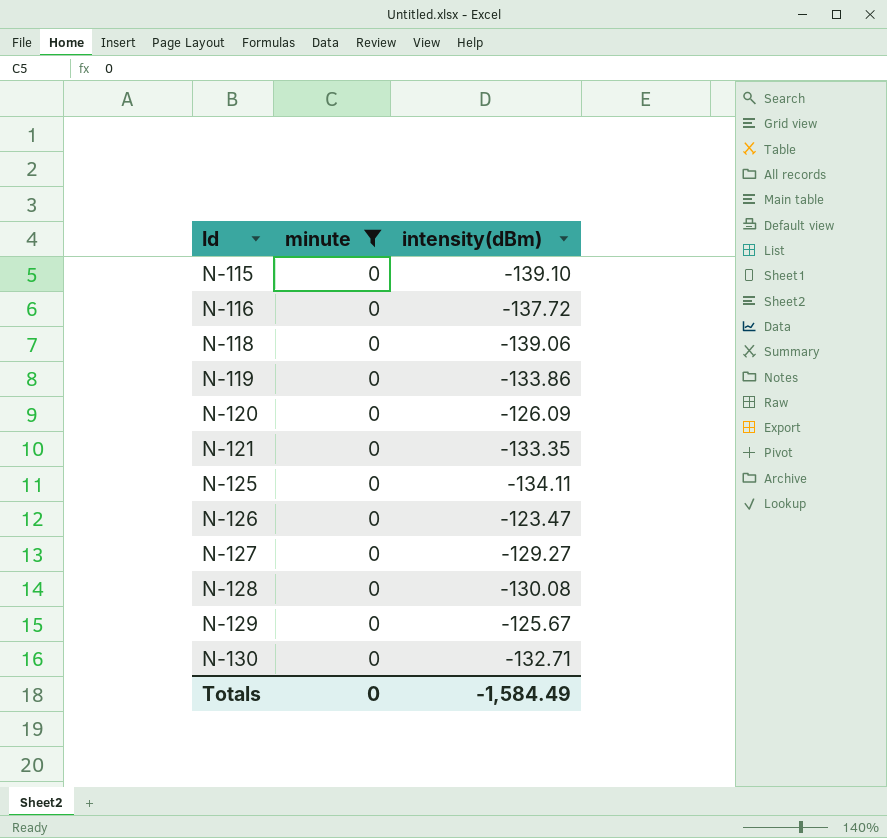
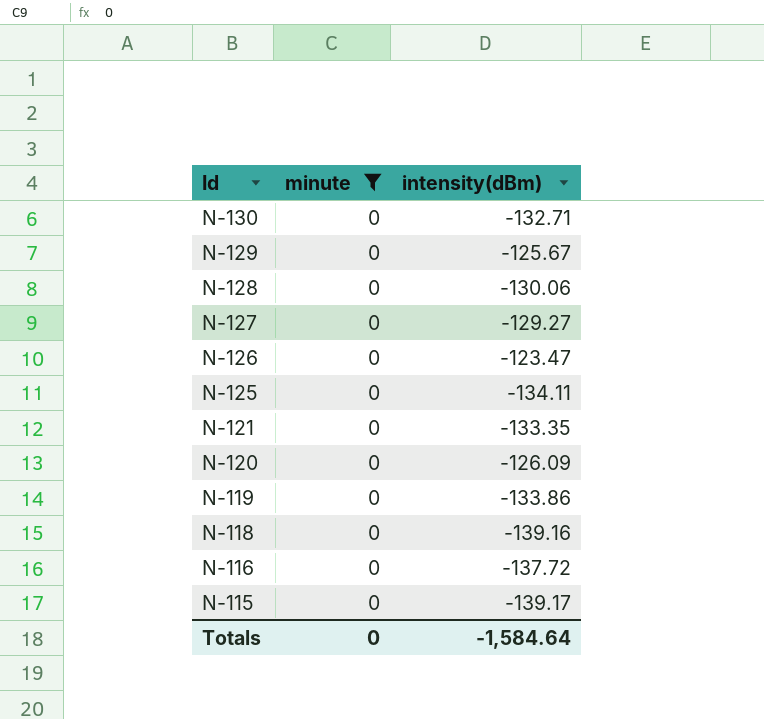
row order: Id ascending -> Id descending
N-128 | intensity(dBm): -130.08 -> -130.06
N-118 | intensity(dBm): -139.06 -> -139.16
N-115 | intensity(dBm): -139.10 -> -139.17
Totals | intensity(dBm): -1,584.49 -> -1,584.64

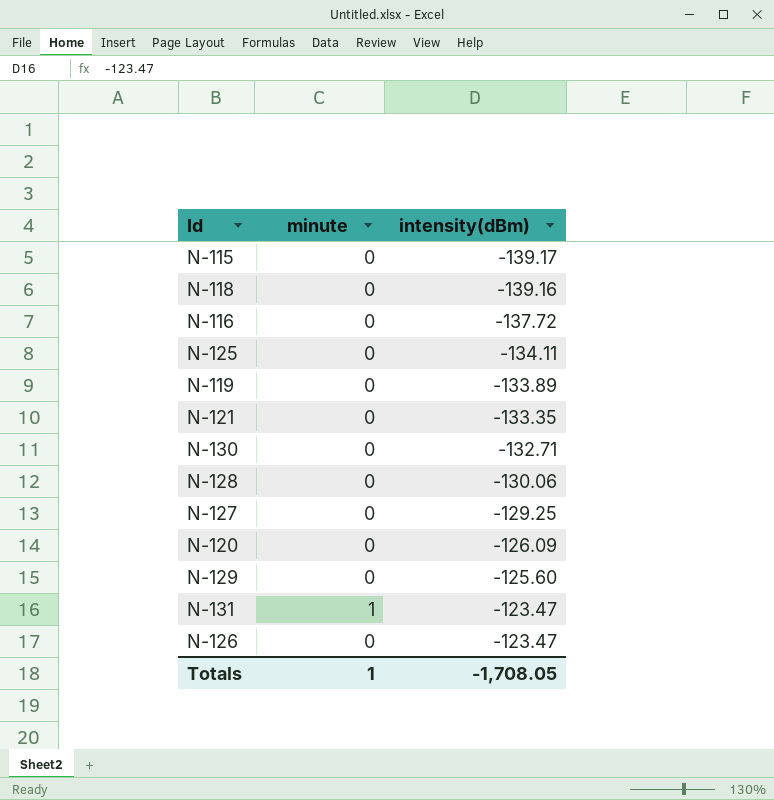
filter: minute = 0 -> none
row order: Id descending -> intensity(dBm) ascending
N-119 | intensity(dBm): -133.86 -> -133.89
N-127 | intensity(dBm): -129.27 -> -129.25
N-129 | intensity(dBm): -125.67 -> -125.60
Totals | minute: 0 -> 1
Totals | intensity(dBm): -1,584.64 -> -1,708.05

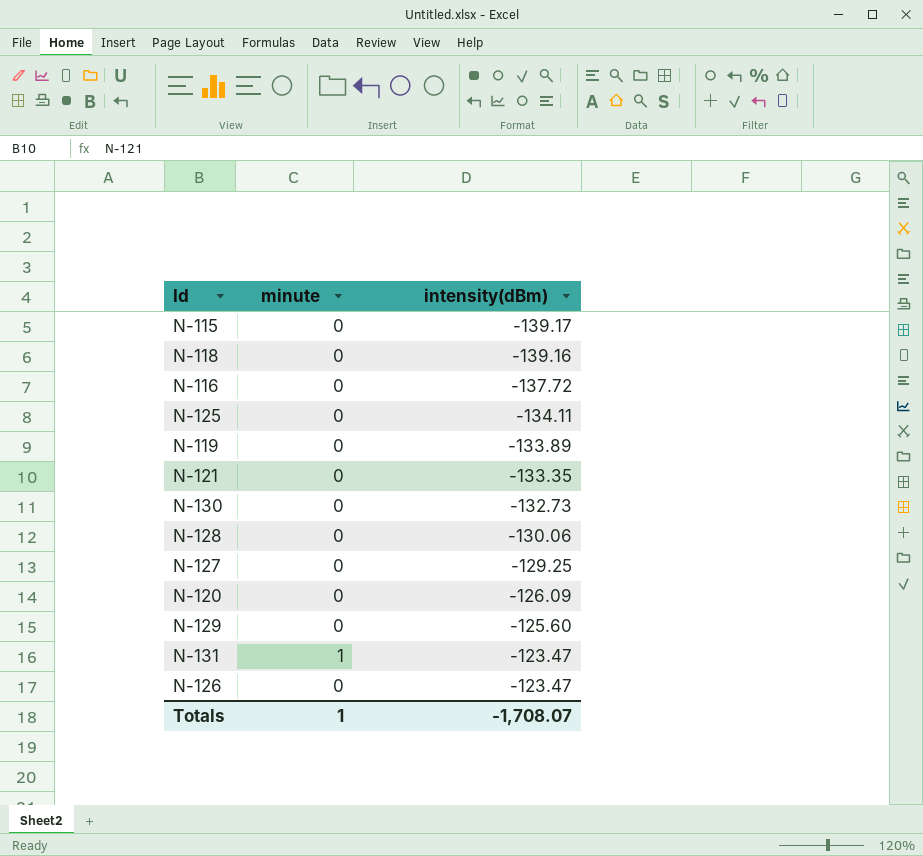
N-130 | intensity(dBm): -132.71 -> -132.73
Totals | intensity(dBm): -1,708.05 -> -1,708.07

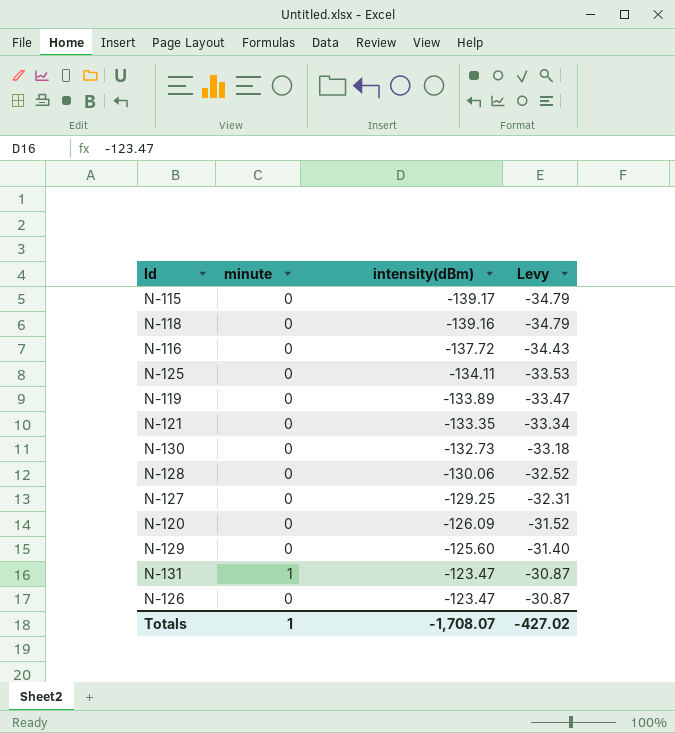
column Levy | formula: none -> [intensity(dBm)] * 0.25

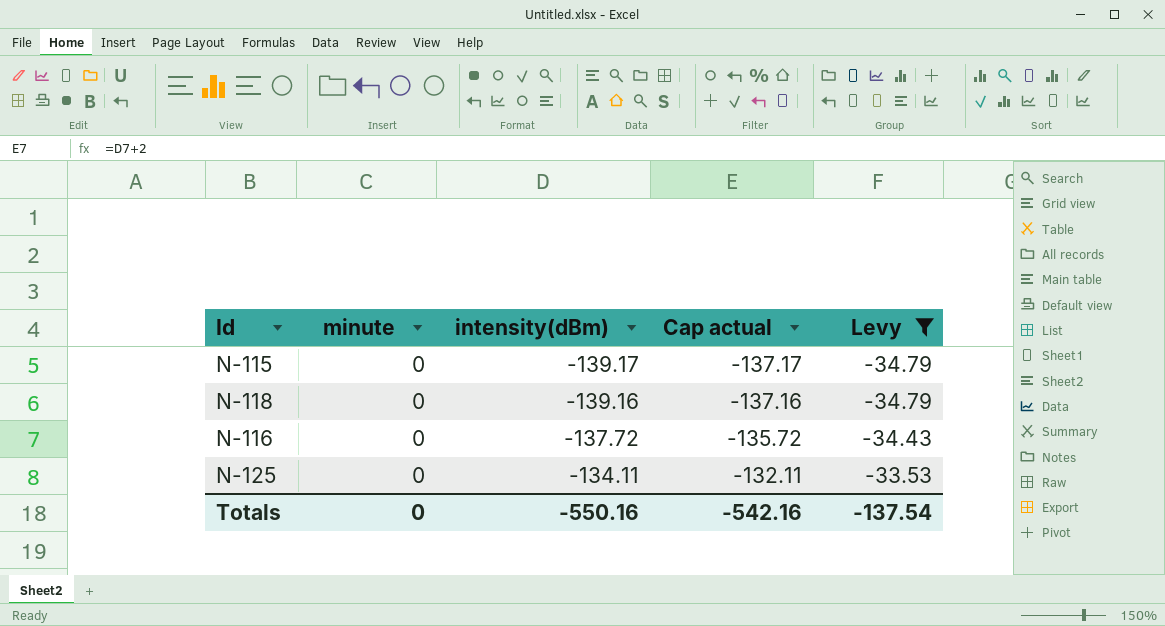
filter: none -> Levy <= -33.53
column Cap actual | formula: none -> [intensity(dBm)] + 2
Totals | minute: 1 -> 0
Totals | intensity(dBm): -1,708.07 -> -550.16
Totals | Levy: -427.02 -> -137.54

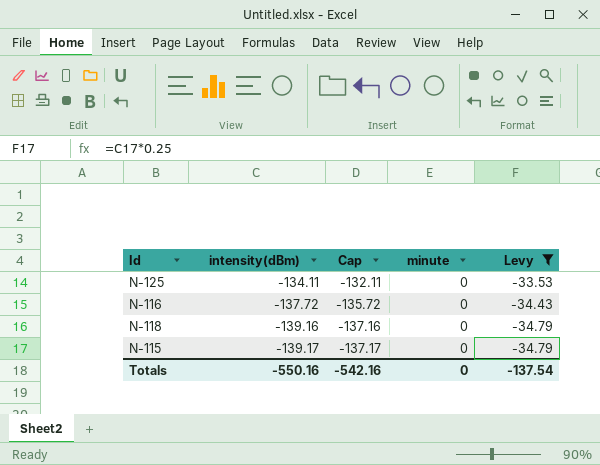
row order: intensity(dBm) ascending -> intensity(dBm) descending
column name: Cap actual -> Cap
column minute | position: 2 -> 4

